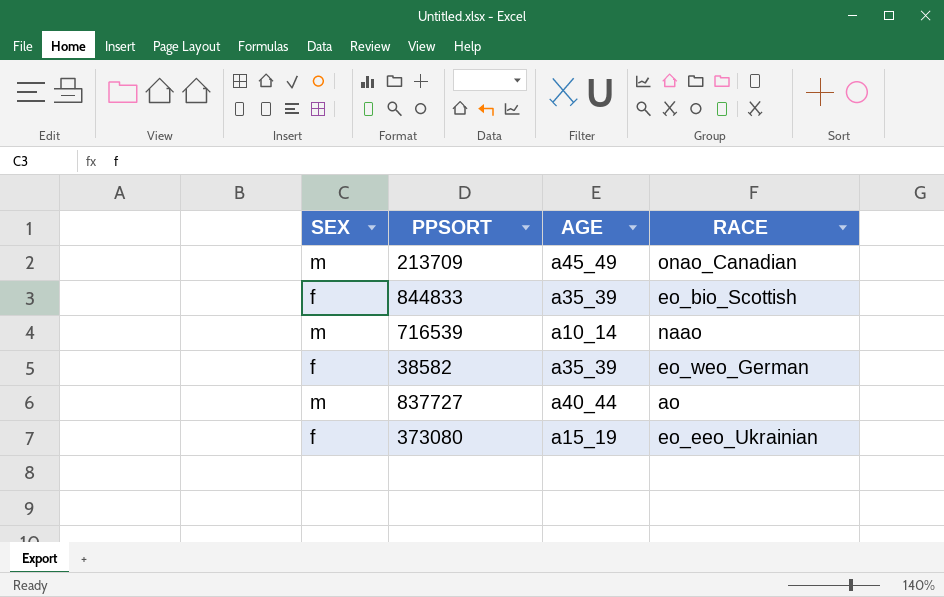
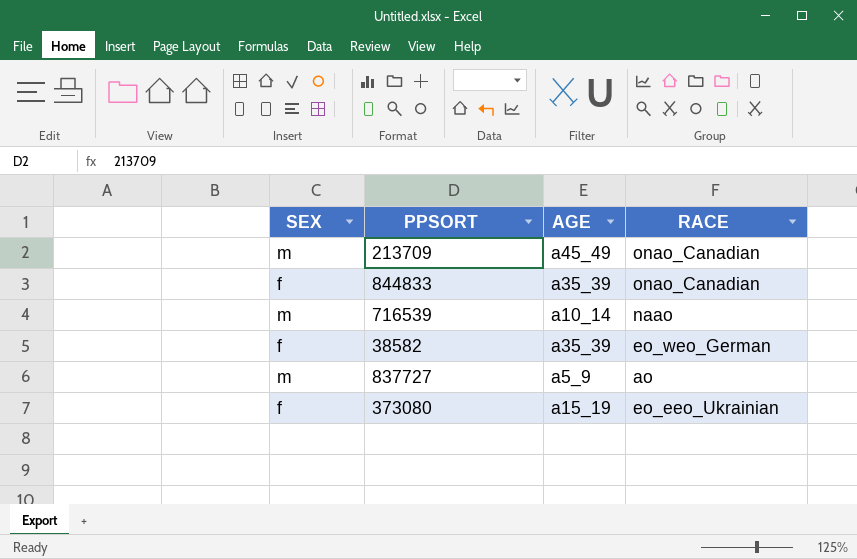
844833 | RACE: eo_bio_Scottish -> onao_Canadian
837727 | AGE: a40_44 -> a5_9

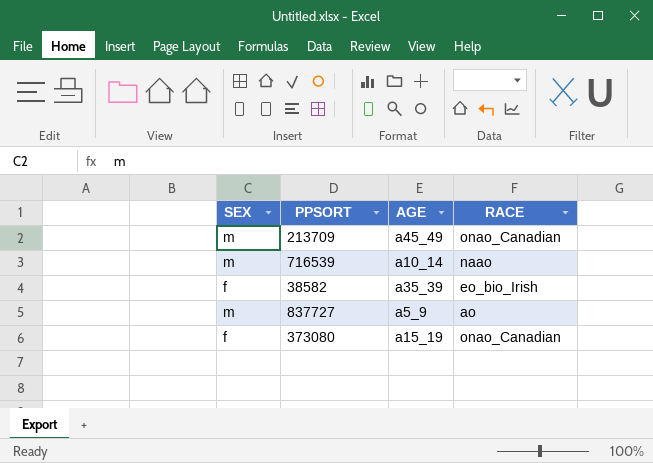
row 844833: f | a35_39 | onao_Canadian -> none
38582 | RACE: eo_weo_German -> eo_bio_Irish
373080 | RACE: eo_eeo_Ukrainian -> onao_Canadian

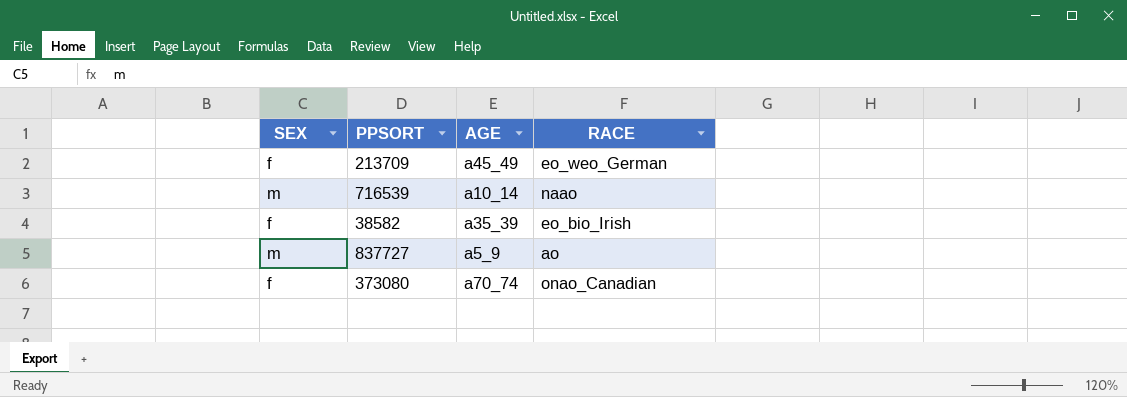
213709 | SEX: m -> f
213709 | RACE: onao_Canadian -> eo_weo_German
373080 | AGE: a15_19 -> a70_74

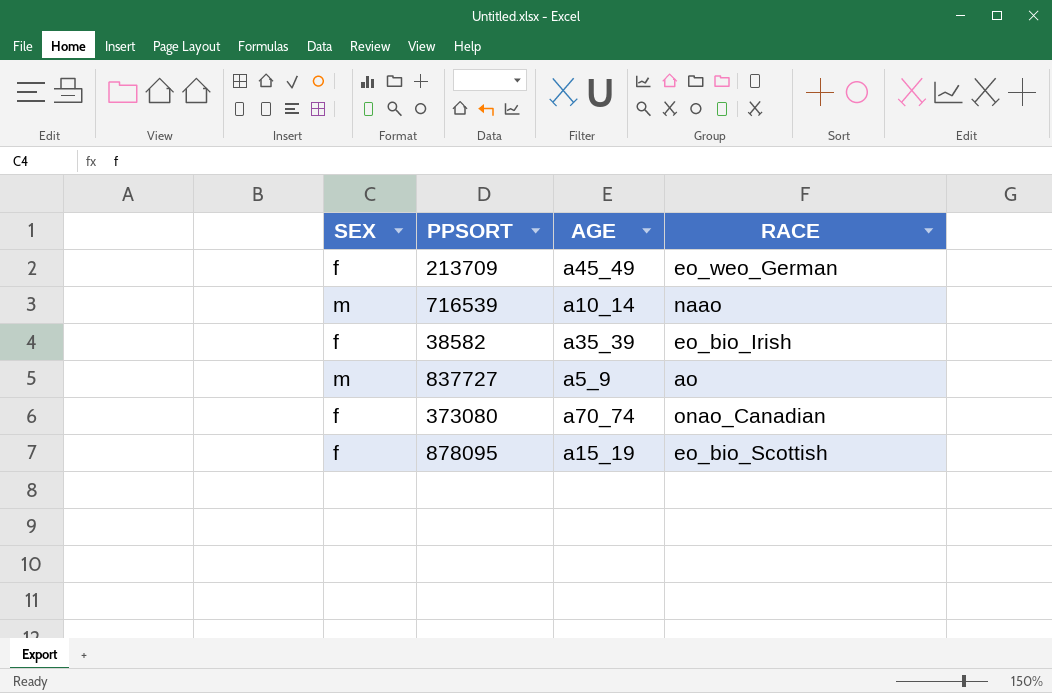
row 878095: none -> f | a15_19 | eo_bio_Scottish

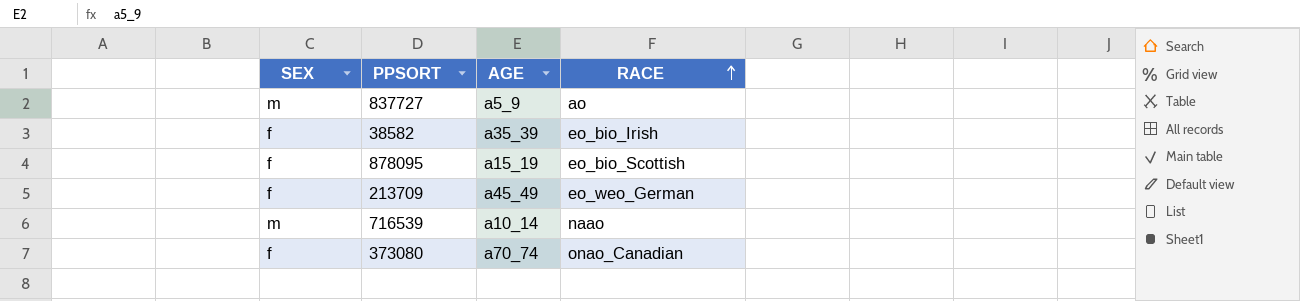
row order: none -> RACE ascending

